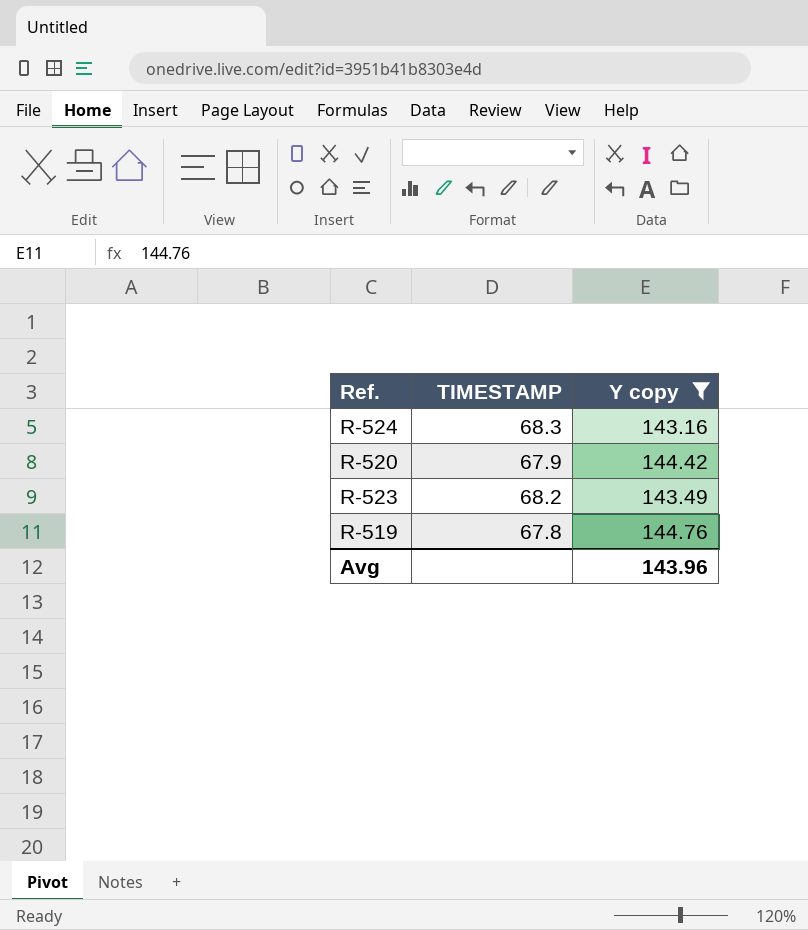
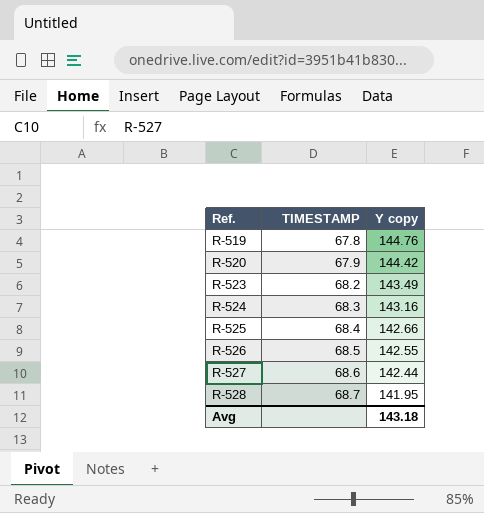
filter: Y copy >= 143.16 -> none
row order: none -> Ref. ascending
Avg | Y copy: 143.96 -> 143.18

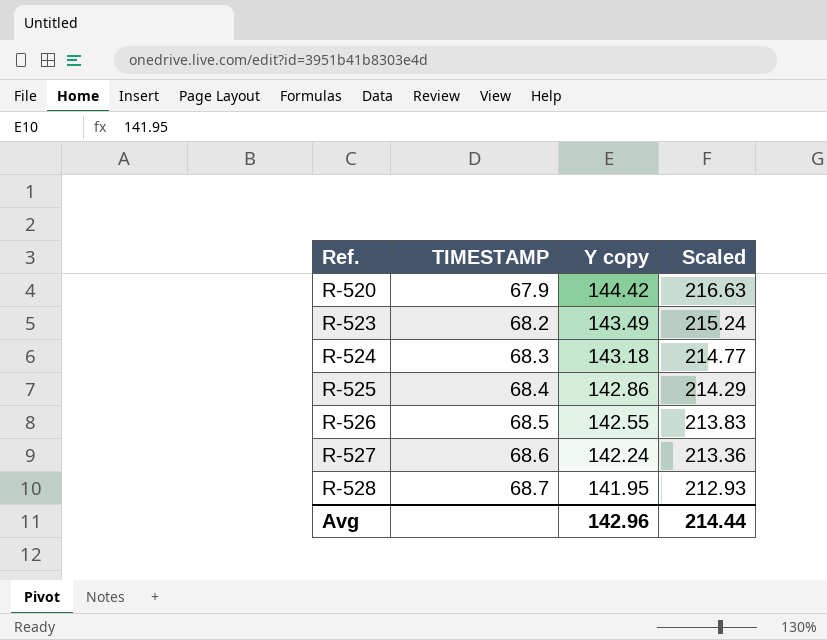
column Scaled | formula: none -> [Y copy] * 1.5
row R-519: 67.8 | 144.76 -> none
R-524 | Y copy: 143.16 -> 143.18
R-525 | Y copy: 142.66 -> 142.86
R-527 | Y copy: 142.44 -> 142.24
Avg | Y copy: 143.18 -> 142.96

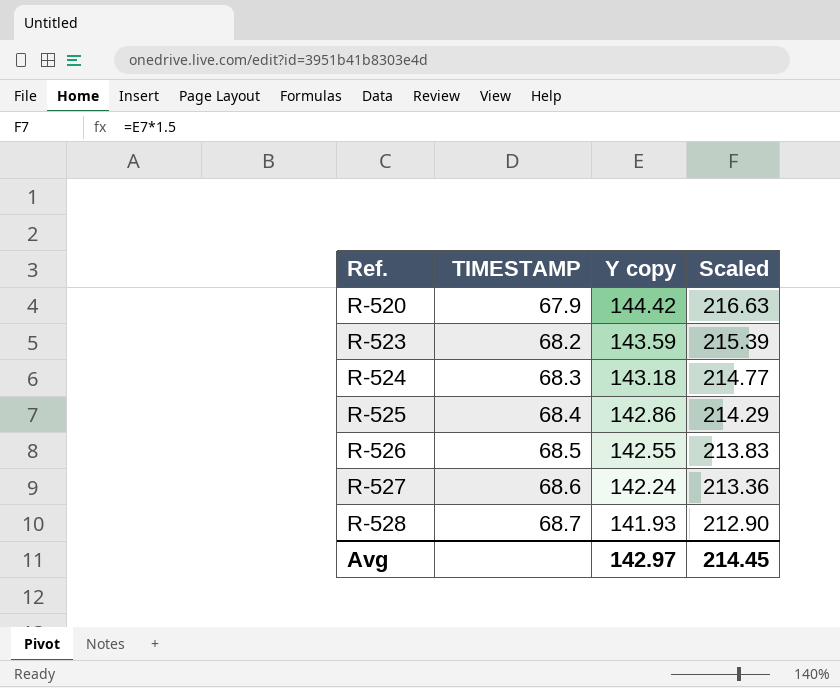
R-523 | Y copy: 143.49 -> 143.59
R-523 | Scaled: 215.24 -> 215.39
R-528 | Y copy: 141.95 -> 141.93
R-528 | Scaled: 212.93 -> 212.90
Avg | Y copy: 142.96 -> 142.97
Avg | Scaled: 214.44 -> 214.45

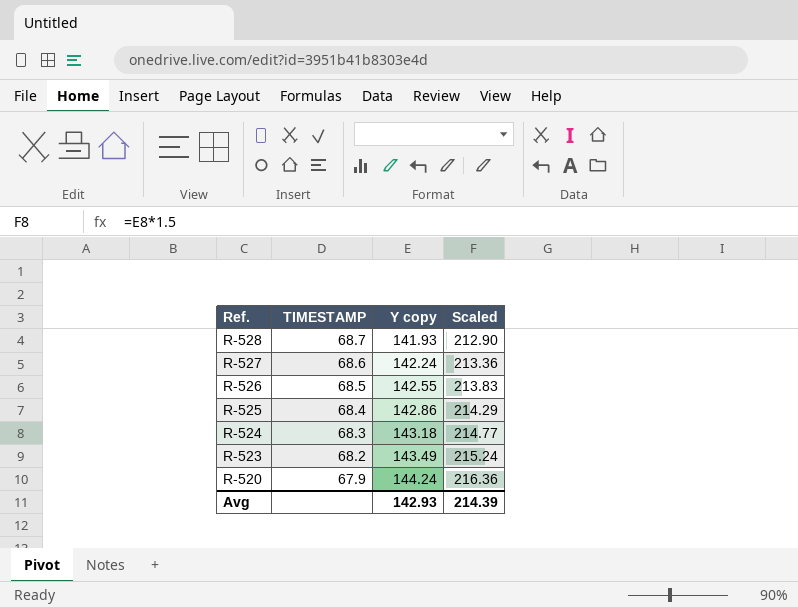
row order: Ref. ascending -> Ref. descending
R-523 | Y copy: 143.59 -> 143.49
R-523 | Scaled: 215.39 -> 215.24
R-520 | Y copy: 144.42 -> 144.24
R-520 | Scaled: 216.63 -> 216.36
Avg | Y copy: 142.97 -> 142.93
Avg | Scaled: 214.45 -> 214.39

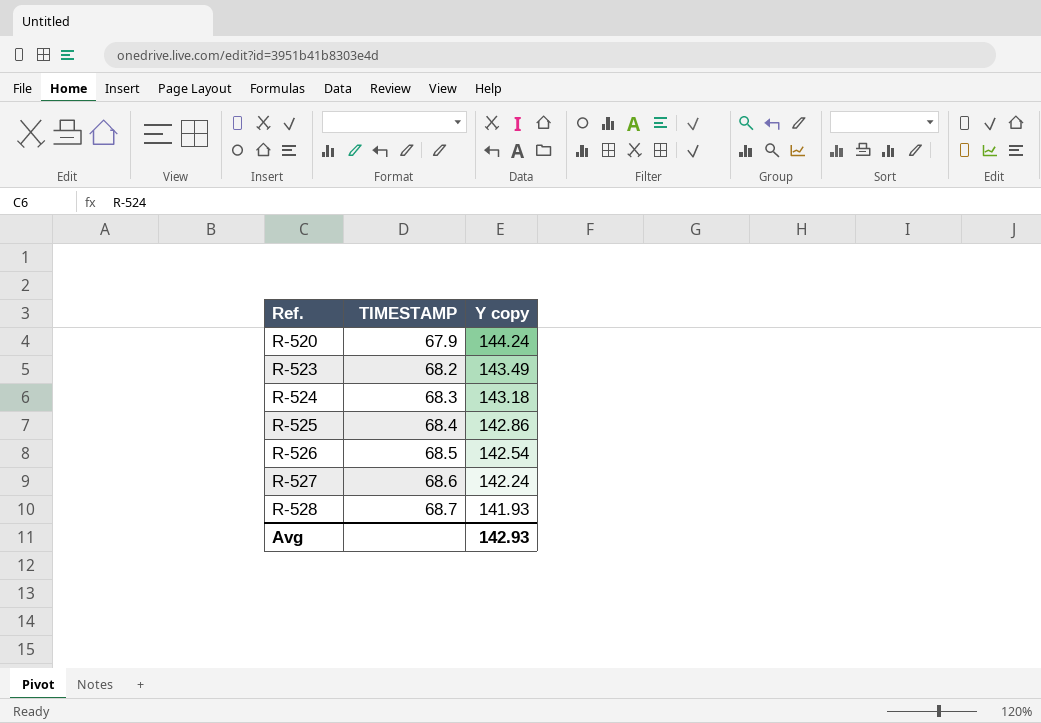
row order: Ref. descending -> Ref. ascending
column Scaled | formula: [Y copy] * 1.5 -> none
R-526 | Y copy: 142.55 -> 142.54

